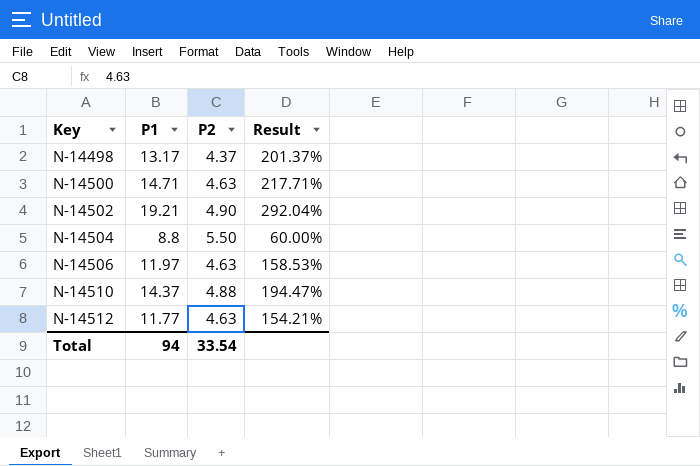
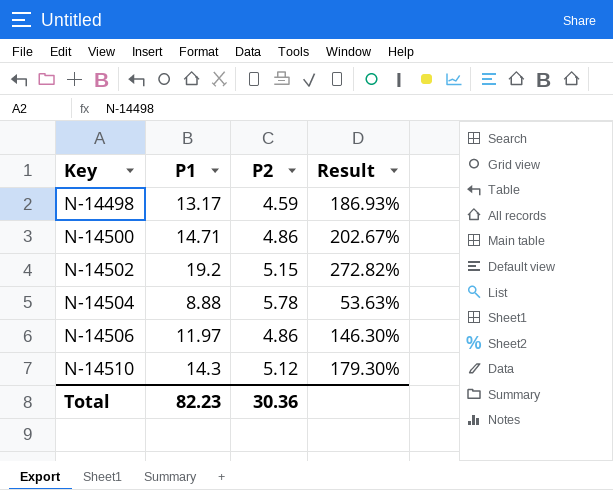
row N-14512: 11.77 | 4.63 | 154.21% -> none
N-14498 | P2: 4.37 -> 4.59
N-14498 | Result: 201.37% -> 186.93%
N-14500 | P2: 4.63 -> 4.86
N-14500 | Result: 217.71% -> 202.67%
N-14502 | P1: 19.21 -> 19.2
N-14502 | P2: 4.90 -> 5.15
N-14502 | Result: 292.04% -> 272.82%
N-14504 | P1: 8.8 -> 8.88
N-14504 | P2: 5.50 -> 5.78
N-14504 | Result: 60.00% -> 53.63%
N-14506 | P2: 4.63 -> 4.86
N-14506 | Result: 158.53% -> 146.30%
N-14510 | P1: 14.37 -> 14.3
N-14510 | P2: 4.88 -> 5.12
N-14510 | Result: 194.47% -> 179.30%
Total | P1: 94 -> 82.23
Total | P2: 33.54 -> 30.36

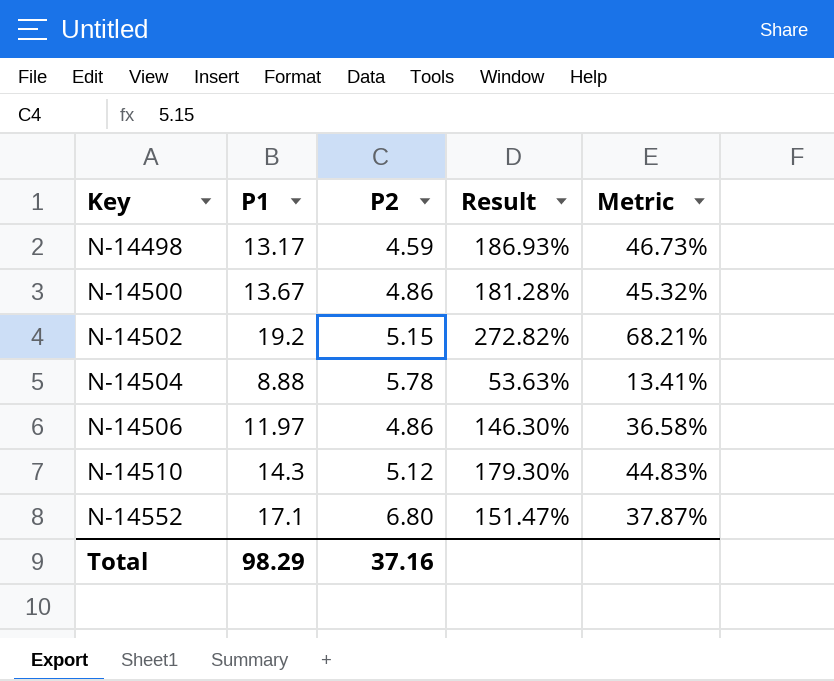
column Metric | formula: none -> [Result] * 0.25
N-14500 | P1: 14.71 -> 13.67
N-14500 | Result: 202.67% -> 181.28%
row N-14552: none -> 17.1 | 6.80 | 151.47% | 37.87%
Total | P1: 82.23 -> 98.29
Total | P2: 30.36 -> 37.16

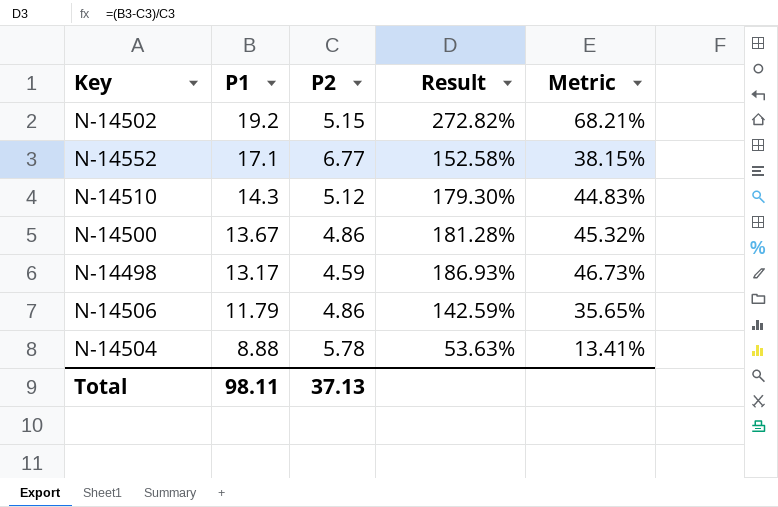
row order: Key ascending -> P1 descending
N-14552 | P2: 6.80 -> 6.77
N-14552 | Result: 151.47% -> 152.58%
N-14552 | Metric: 37.87% -> 38.15%
N-14506 | P1: 11.97 -> 11.79
N-14506 | Result: 146.30% -> 142.59%
N-14506 | Metric: 36.58% -> 35.65%
Total | P1: 98.29 -> 98.11
Total | P2: 37.16 -> 37.13

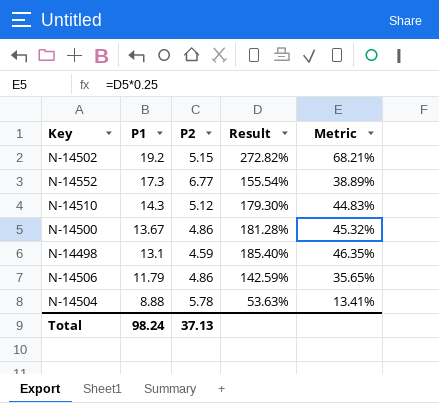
N-14552 | P1: 17.1 -> 17.3
N-14552 | Result: 152.58% -> 155.54%
N-14552 | Metric: 38.15% -> 38.89%
N-14498 | P1: 13.17 -> 13.1
N-14498 | Result: 186.93% -> 185.40%
N-14498 | Metric: 46.73% -> 46.35%
Total | P1: 98.11 -> 98.24

